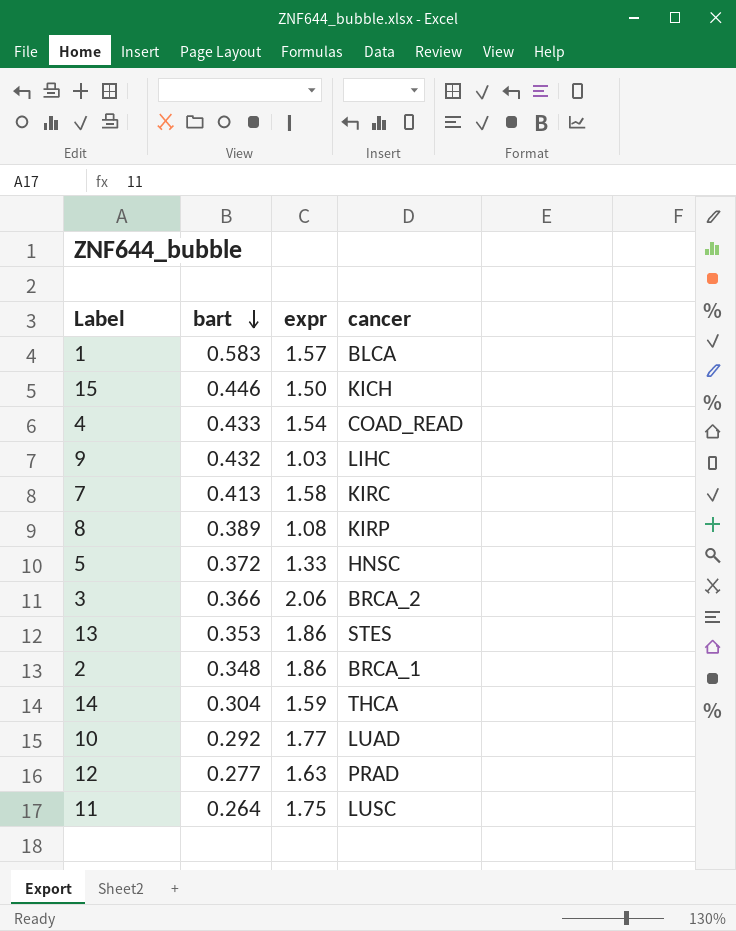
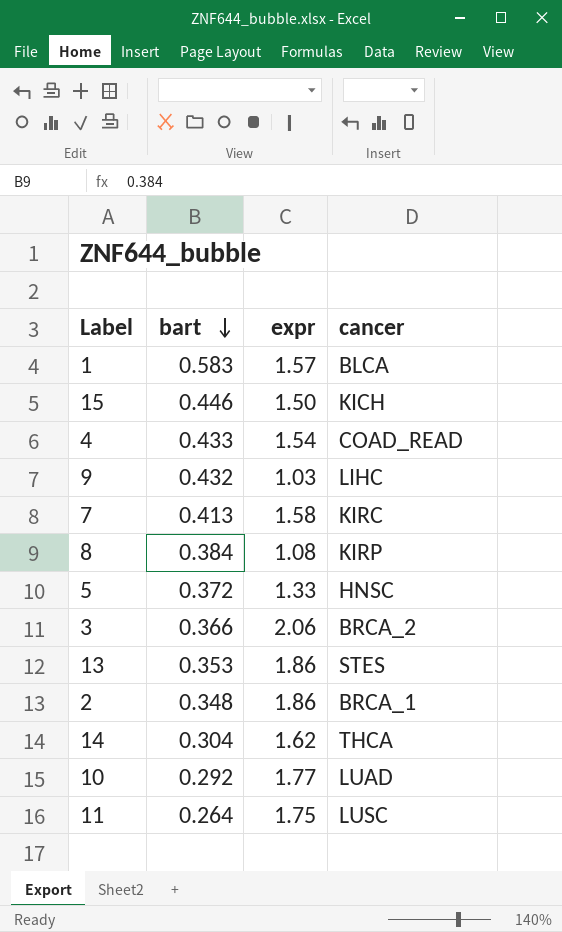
row 12: 0.277 | 1.63 | PRAD -> none
8 | bart: 0.389 -> 0.384
14 | expr: 1.59 -> 1.62

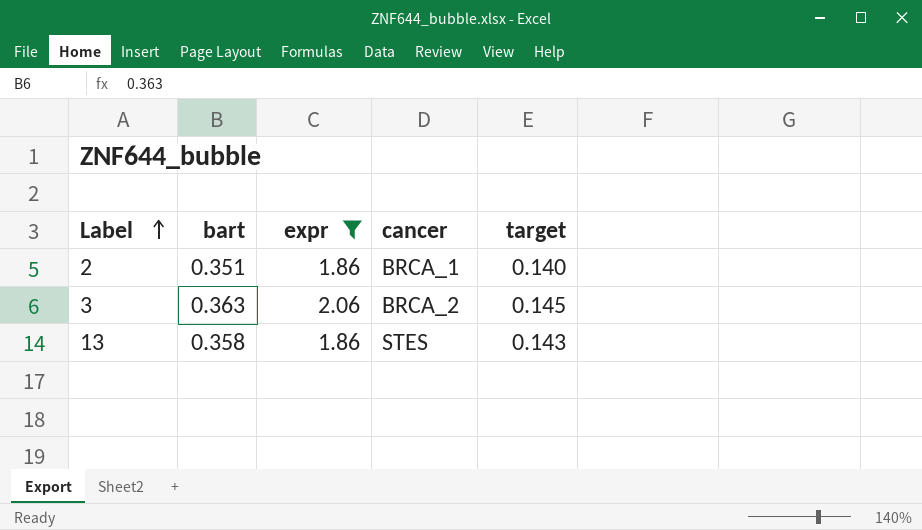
filter: none -> expr >= 1.86
row order: bart descending -> Label ascending
column target | formula: none -> [bart] * 0.4
2 | bart: 0.348 -> 0.351
3 | bart: 0.366 -> 0.363
13 | bart: 0.353 -> 0.358

